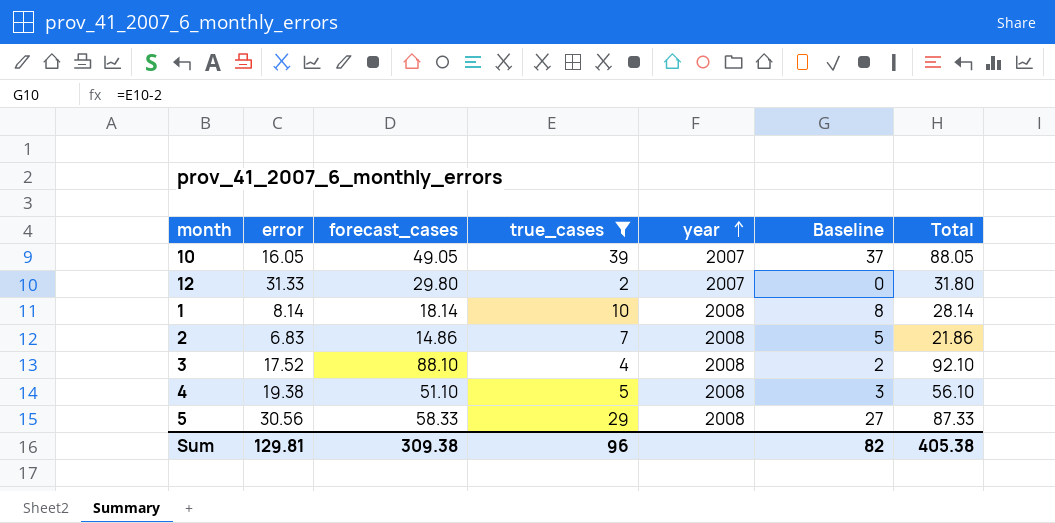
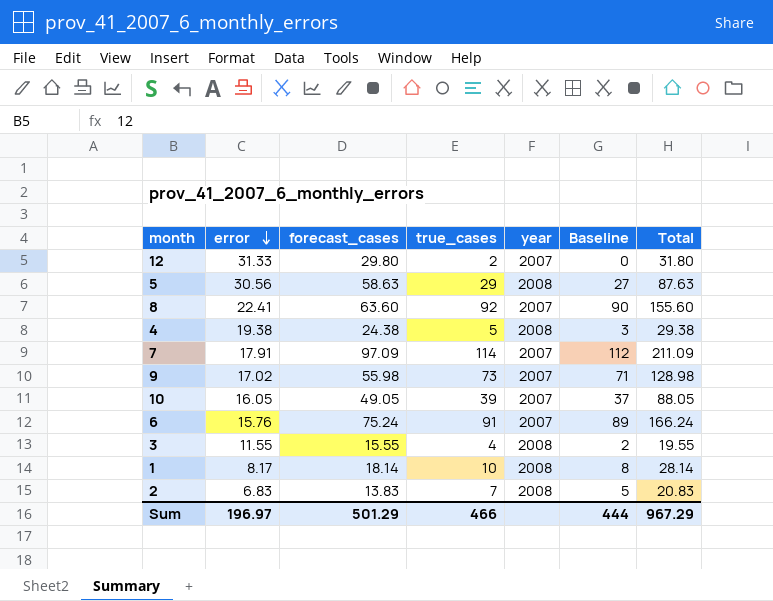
filter: true_cases <= 39 -> none
row order: year ascending -> error descending
5 | forecast_cases: 58.33 -> 58.63
5 | Total: 87.33 -> 87.63
4 | forecast_cases: 51.10 -> 24.38
4 | Total: 56.10 -> 29.38
3 | error: 17.52 -> 11.55
3 | forecast_cases: 88.10 -> 15.55
3 | Total: 92.10 -> 19.55
1 | error: 8.14 -> 8.17
2 | forecast_cases: 14.86 -> 13.83
2 | Total: 21.86 -> 20.83
Sum | error: 129.81 -> 196.97
Sum | forecast_cases: 309.38 -> 501.29
Sum | true_cases: 96 -> 466
Sum | Baseline: 82 -> 444
Sum | Total: 405.38 -> 967.29

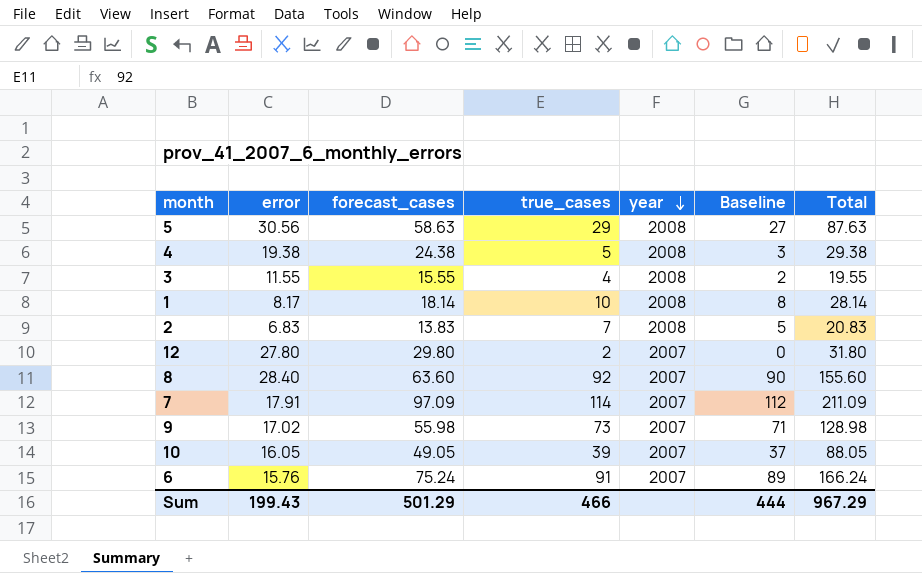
row order: error descending -> year descending
12 | error: 31.33 -> 27.80
8 | error: 22.41 -> 28.40
Sum | error: 196.97 -> 199.43

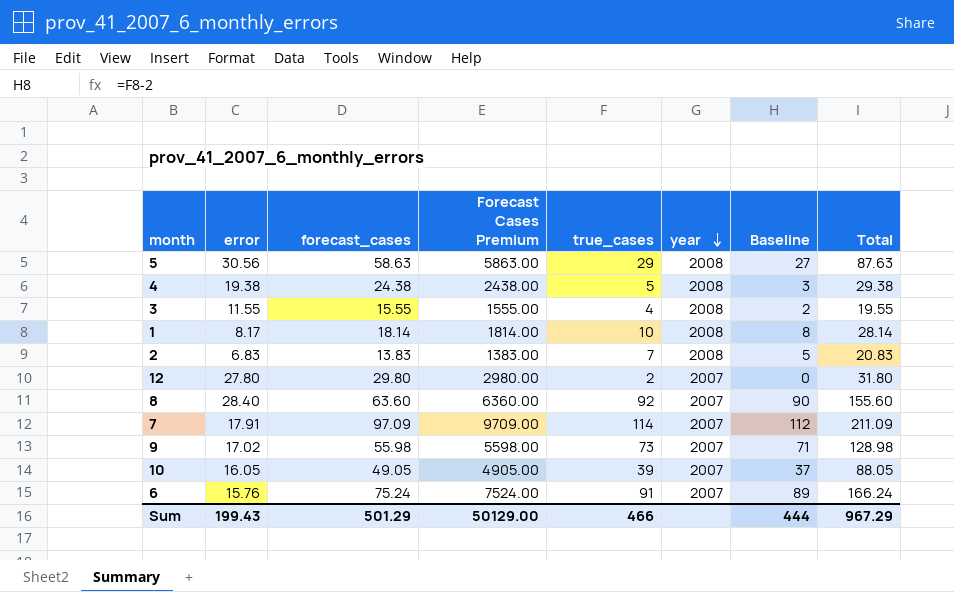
column Forecast Cases Premium | formula: none -> [forecast_cases] * 100

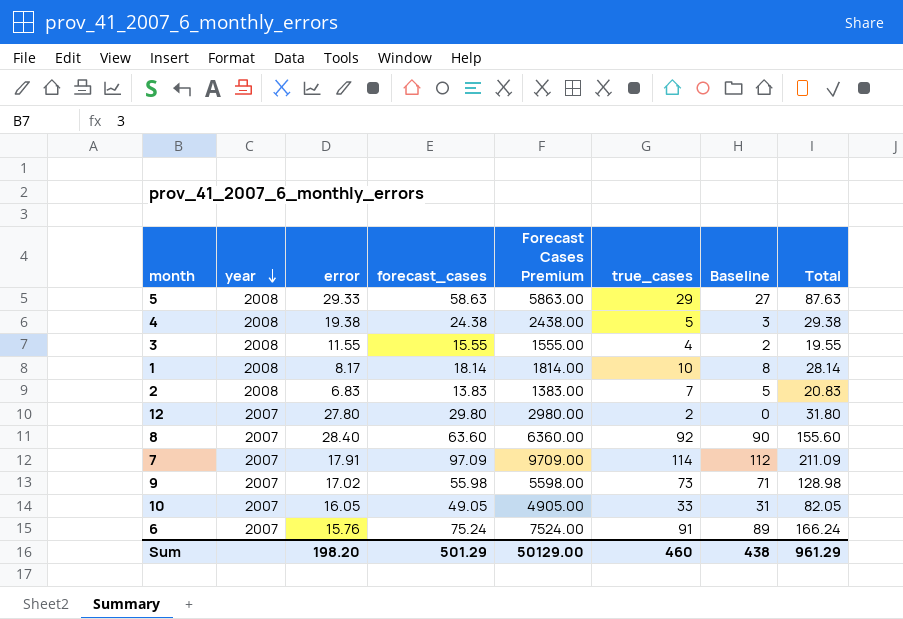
column year | position: 6 -> 2
5 | error: 30.56 -> 29.33
10 | true_cases: 39 -> 33
10 | Baseline: 37 -> 31
10 | Total: 88.05 -> 82.05
Sum | error: 199.43 -> 198.20
Sum | true_cases: 466 -> 460
Sum | Baseline: 444 -> 438
Sum | Total: 967.29 -> 961.29

